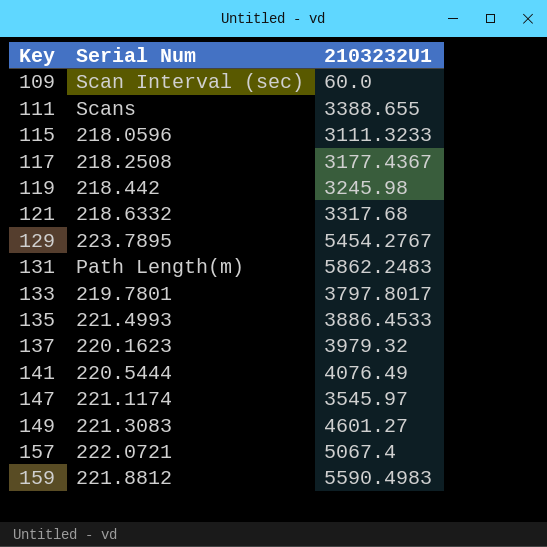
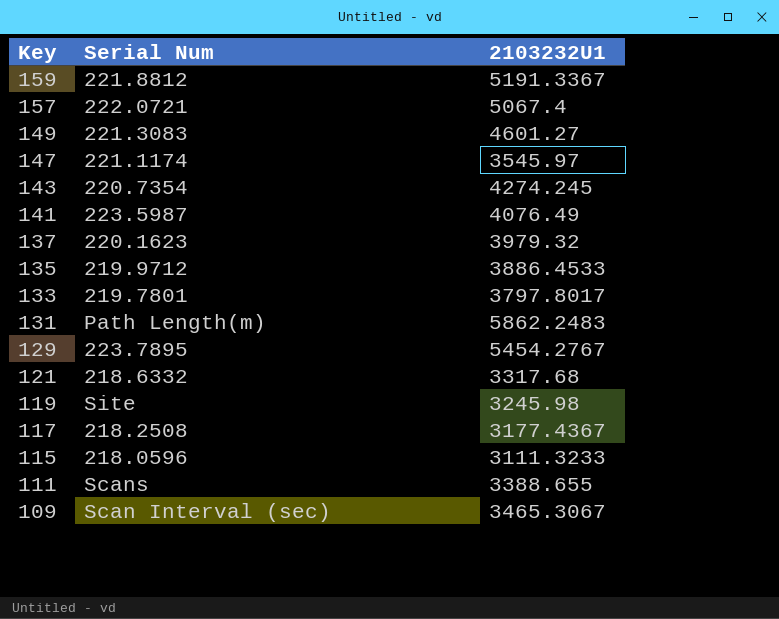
row order: Key ascending -> Key descending
159 | 2103232U1: 5590.4983 -> 5191.3367
row 143: none -> 220.7354 | 4274.245
141 | Serial Num: 220.5444 -> 223.5987
135 | Serial Num: 221.4993 -> 219.9712
119 | Serial Num: 218.442 -> Site
109 | 2103232U1: 60.0 -> 3465.3067

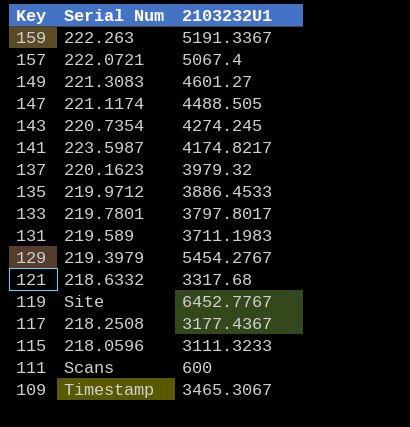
159 | Serial Num: 221.8812 -> 222.263
147 | 2103232U1: 3545.97 -> 4488.505
141 | 2103232U1: 4076.49 -> 4174.8217
131 | Serial Num: Path Length(m) -> 219.589
131 | 2103232U1: 5862.2483 -> 3711.1983
129 | Serial Num: 223.7895 -> 219.3979
119 | 2103232U1: 3245.98 -> 6452.7767
111 | 2103232U1: 3388.655 -> 600
109 | Serial Num: Scan Interval (sec) -> Timestamp

